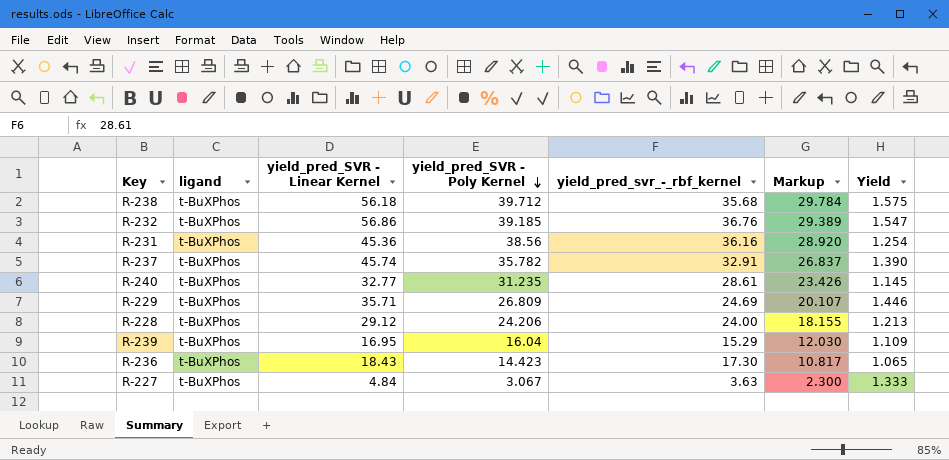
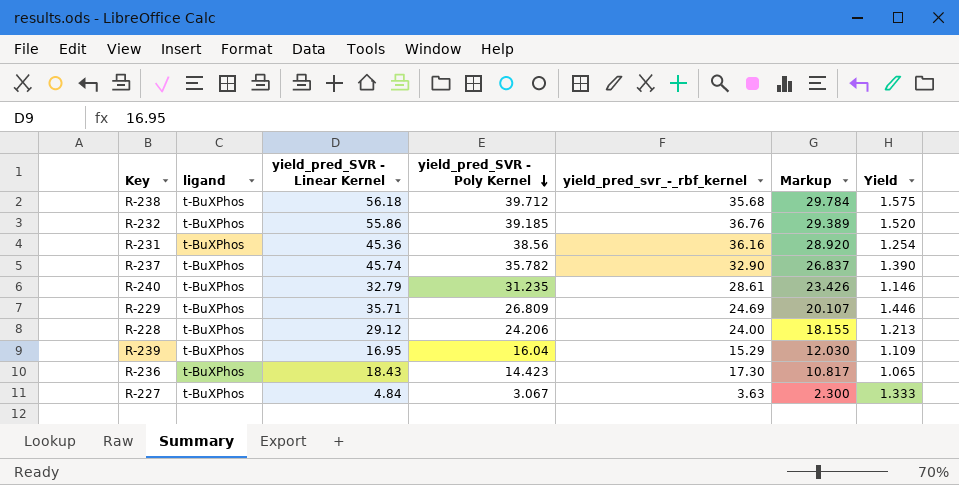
R-232 | yield_pred_SVR - Linear Kernel: 56.86 -> 55.86
R-232 | Yield: 1.547 -> 1.520
R-237 | yield_pred_svr_-_rbf_kernel: 32.91 -> 32.90
R-240 | yield_pred_SVR - Linear Kernel: 32.77 -> 32.79
R-240 | Yield: 1.145 -> 1.146

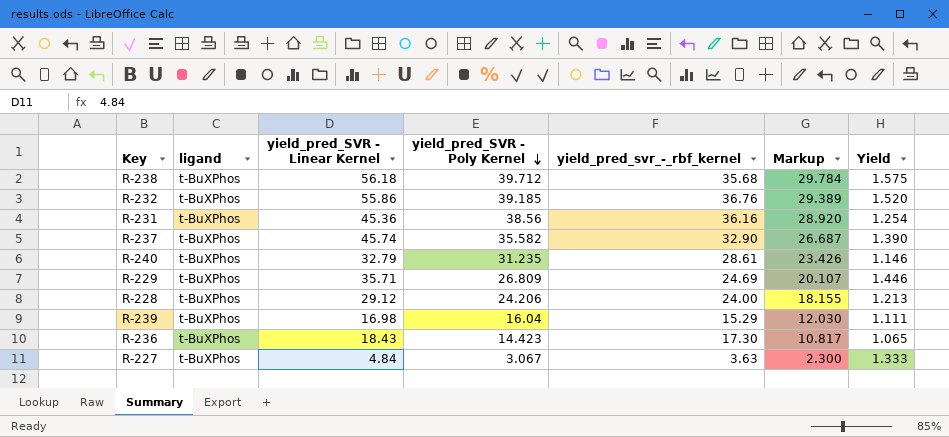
R-237 | yield_pred_SVR - Poly Kernel: 35.782 -> 35.582
R-237 | Markup: 26.837 -> 26.687
R-239 | yield_pred_SVR - Linear Kernel: 16.95 -> 16.98
R-239 | Yield: 1.109 -> 1.111

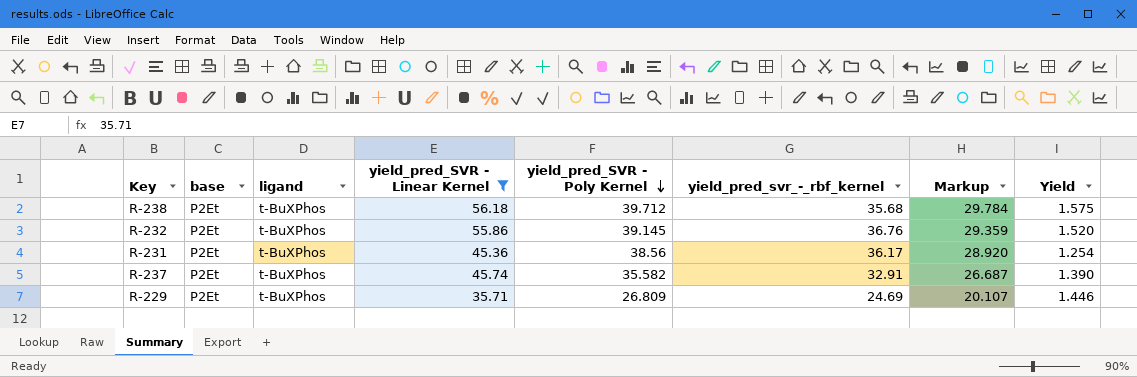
filter: none -> yield_pred_SVR - Linear Kernel >= 35.71
column base | position: none -> 2
R-232 | yield_pred_SVR - Poly Kernel: 39.185 -> 39.145
R-232 | Markup: 29.389 -> 29.359
R-231 | yield_pred_svr_-_rbf_kernel: 36.16 -> 36.17
R-237 | yield_pred_svr_-_rbf_kernel: 32.90 -> 32.91

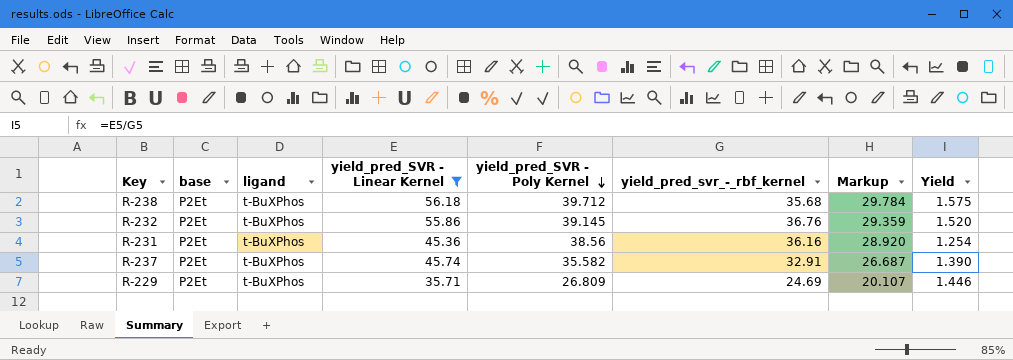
R-231 | yield_pred_svr_-_rbf_kernel: 36.17 -> 36.16

